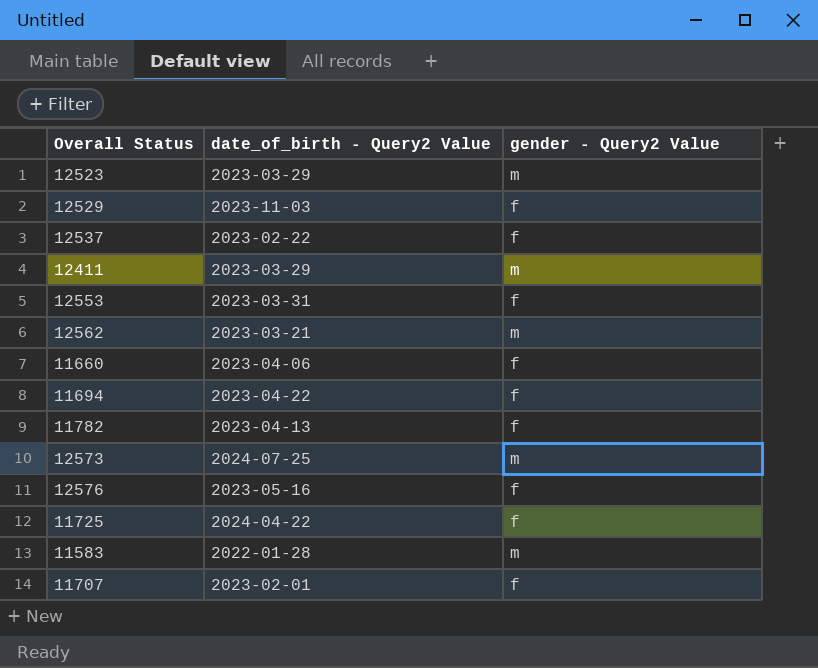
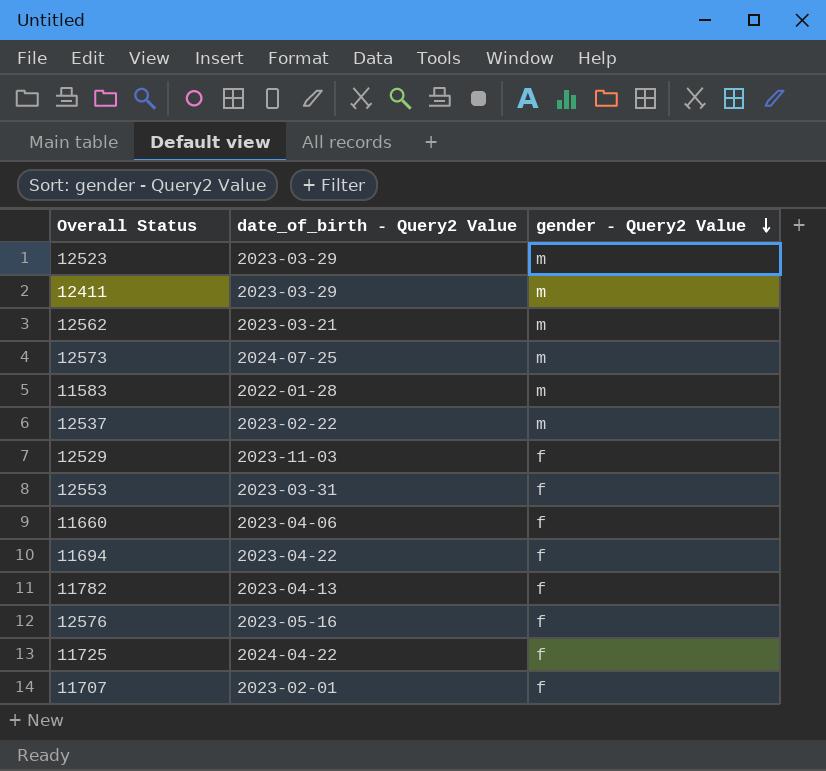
row order: none -> gender - Query2 Value descending
12537 | gender - Query2 Value: f -> m

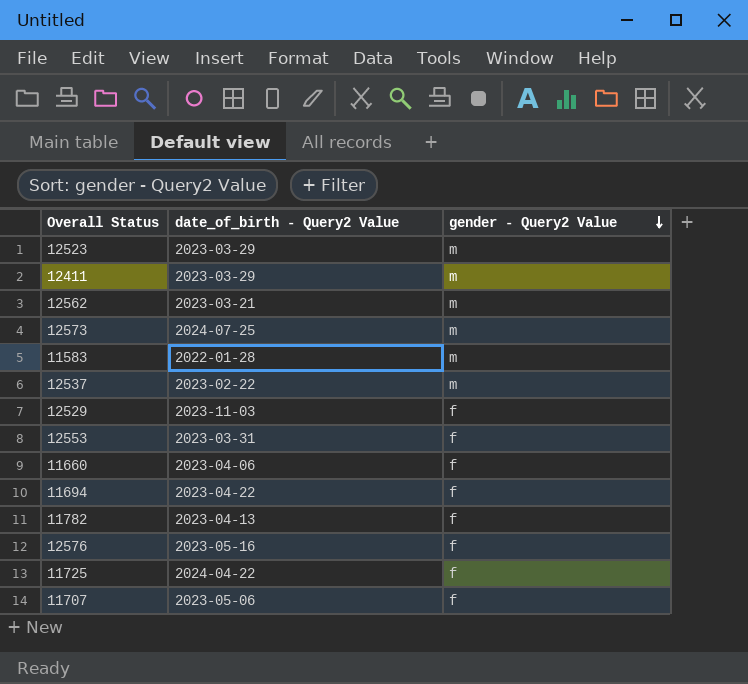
11707 | date_of_birth - Query2 Value: 2023-02-01 -> 2023-05-06

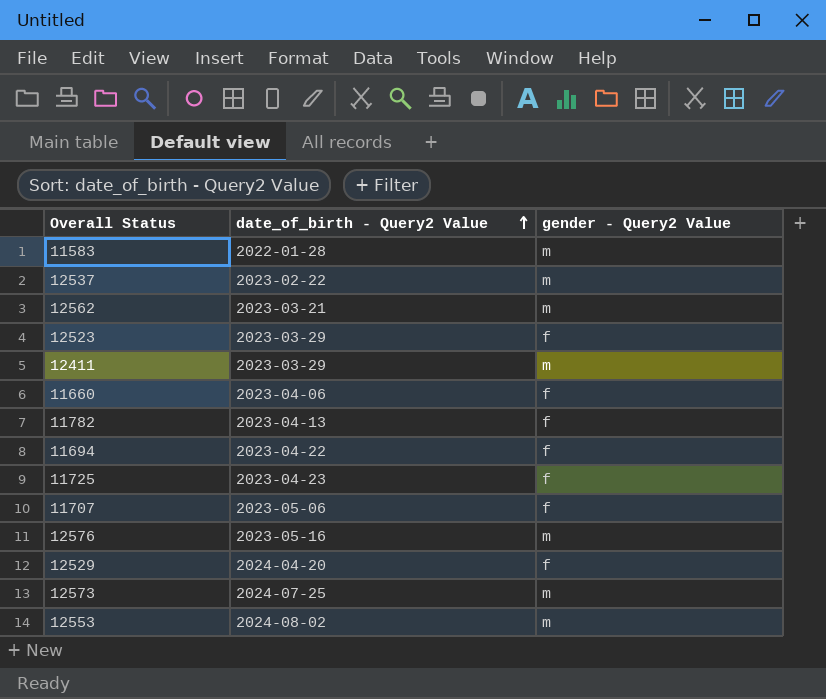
row order: gender - Query2 Value descending -> date_of_birth - Query2 Value ascending
12523 | gender - Query2 Value: m -> f
11725 | date_of_birth - Query2 Value: 2024-04-22 -> 2023-04-23
12576 | gender - Query2 Value: f -> m
12529 | date_of_birth - Query2 Value: 2023-11-03 -> 2024-04-20
12553 | date_of_birth - Query2 Value: 2023-03-31 -> 2024-08-02
12553 | gender - Query2 Value: f -> m

